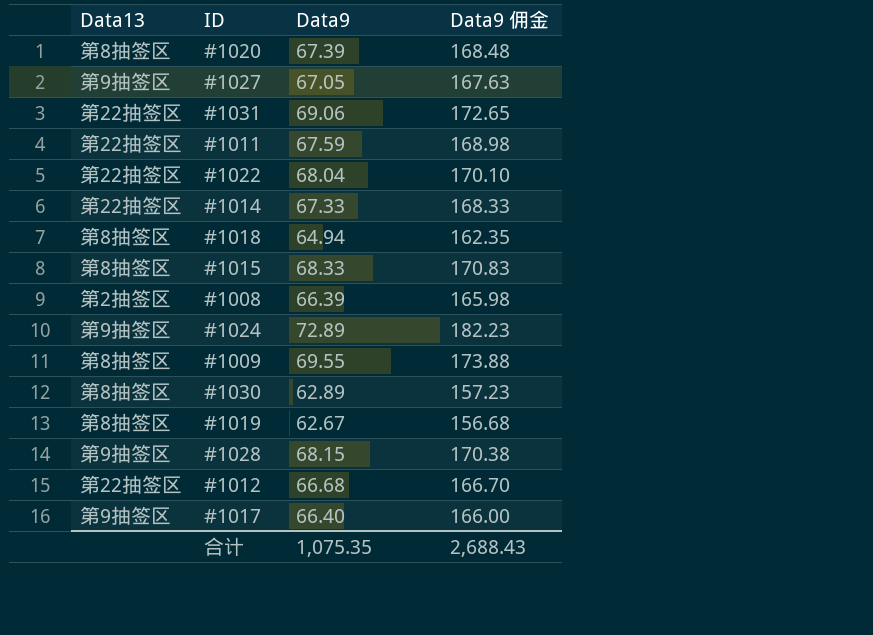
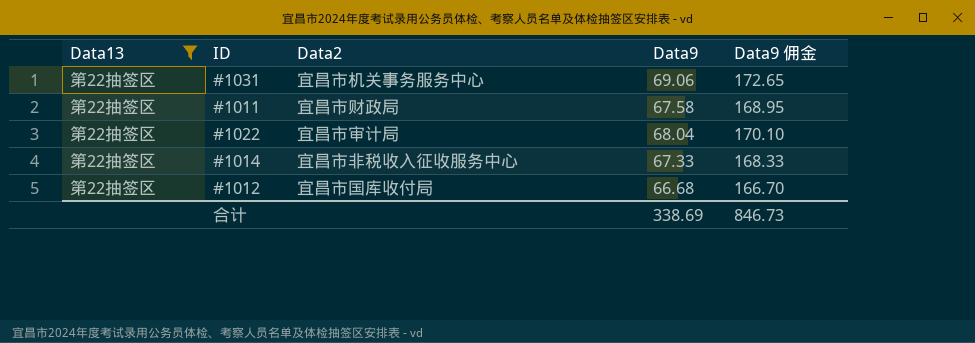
filter: none -> Data13 = 第22抽签区
column Data2 | position: none -> 3
#1011 | Data9: 67.59 -> 67.58
#1011 | Data9 佣金: 168.98 -> 168.95
合计 | Data9: 1,075.35 -> 338.69
合计 | Data9 佣金: 2,688.43 -> 846.73

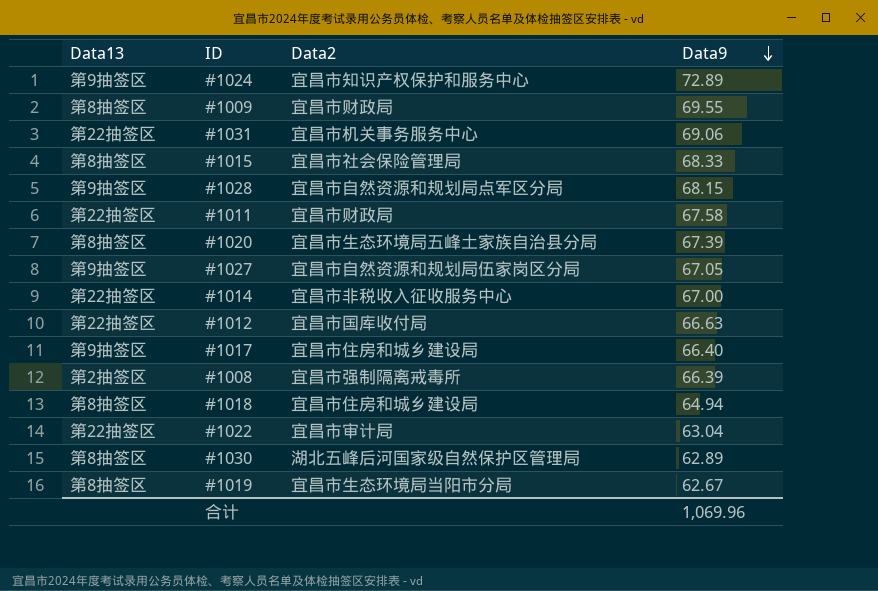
filter: Data13 = 第22抽签区 -> none
row order: none -> Data9 descending
column Data9 佣金 | formula: [Data9] * 2.5 -> none
#1014 | Data9: 67.33 -> 67.00
#1012 | Data9: 66.68 -> 66.63
#1022 | Data9: 68.04 -> 63.04
合计 | Data9: 338.69 -> 1,069.96

